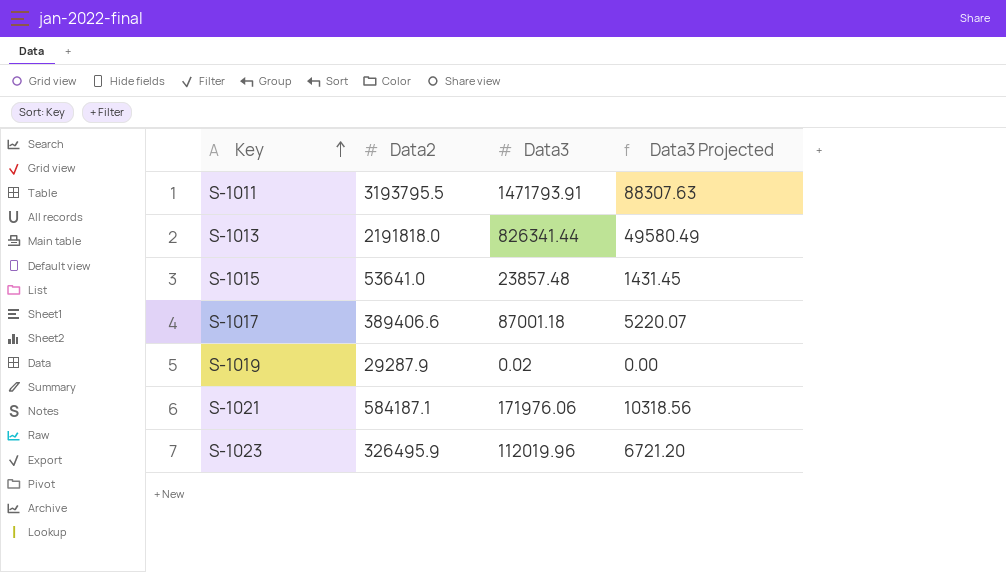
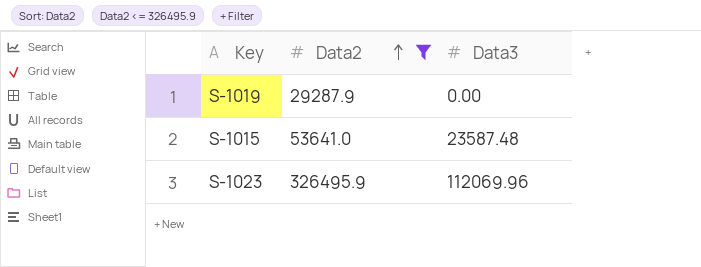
filter: none -> Data2 <= 326495.9
row order: Key ascending -> Data2 ascending
column Data3 Projected | formula: [Data3] * 0.06 -> none
S-1019 | Data3: 0.02 -> 0.00
S-1015 | Data3: 23857.48 -> 23587.48
S-1023 | Data3: 112019.96 -> 112069.96

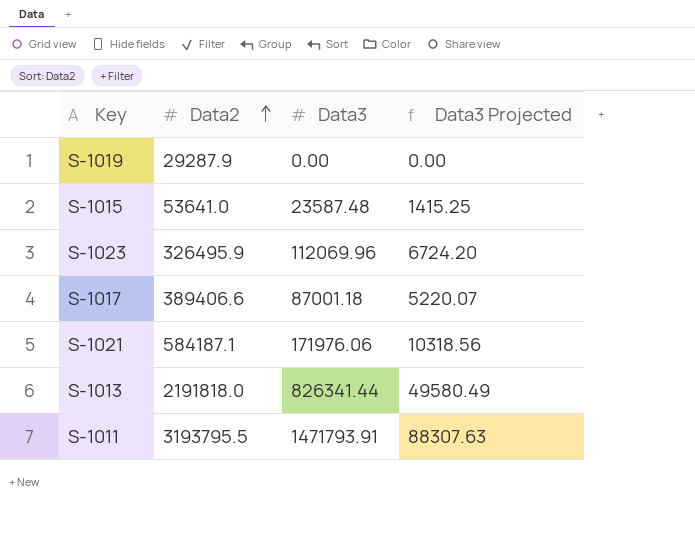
filter: Data2 <= 326495.9 -> none
column Data3 Projected | formula: none -> [Data3] * 0.06

